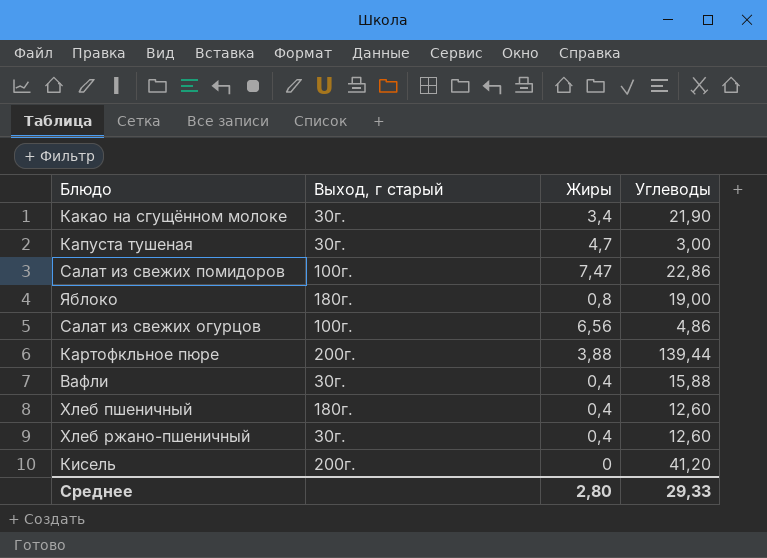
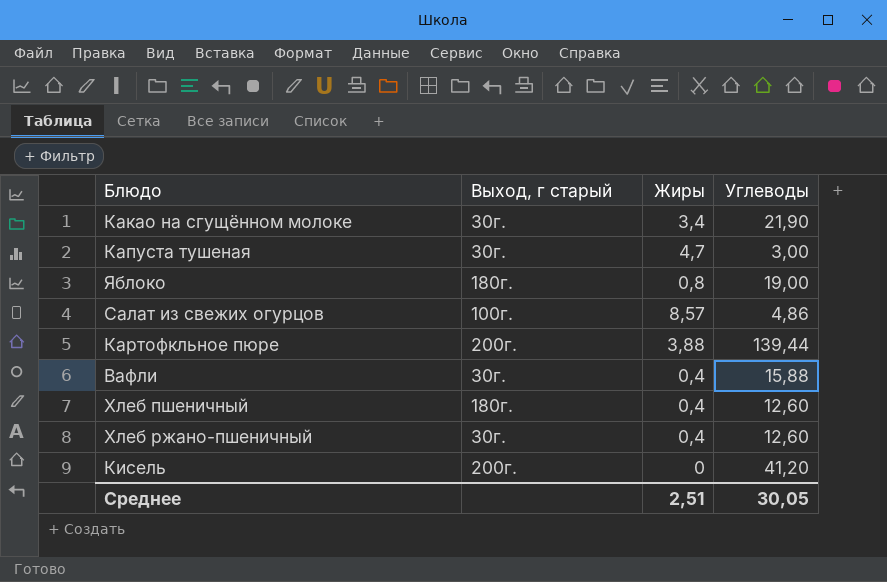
row Салат из свежих помидоров: 100г. | 7,47 | 22,86 -> none
Салат из свежих огурцов | Жиры: 6,56 -> 8,57
Среднее | Жиры: 2,80 -> 2,51
Среднее | Углеводы: 29,33 -> 30,05

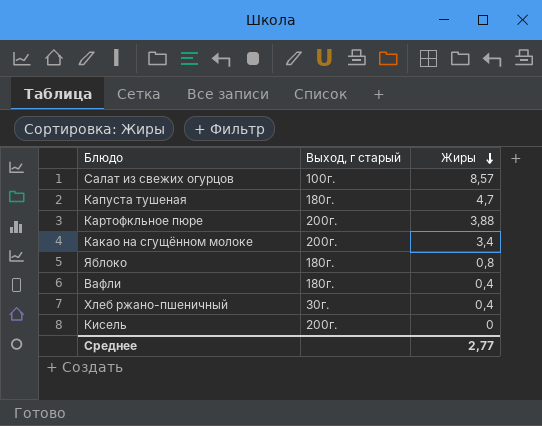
row order: none -> Жиры descending
column Углеводы | position: 4 -> none
row Хлеб пшеничный: 180г. | 0,4 | 12,60 -> none
Капуста тушеная | Выход, г старый: 30г. -> 180г.
Какао на сгущённом молоке | Выход, г старый: 30г. -> 200г.
Вафли | Выход, г старый: 30г. -> 180г.
Среднее | Жиры: 2,51 -> 2,77

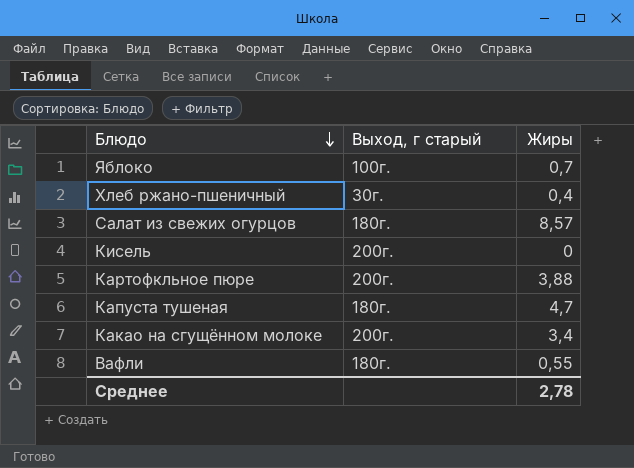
row order: Жиры descending -> Блюдо descending
Яблоко | Выход, г старый: 180г. -> 100г.
Яблоко | Жиры: 0,8 -> 0,7
Салат из свежих огурцов | Выход, г старый: 100г. -> 180г.
Вафли | Жиры: 0,4 -> 0,55
Среднее | Жиры: 2,77 -> 2,78

